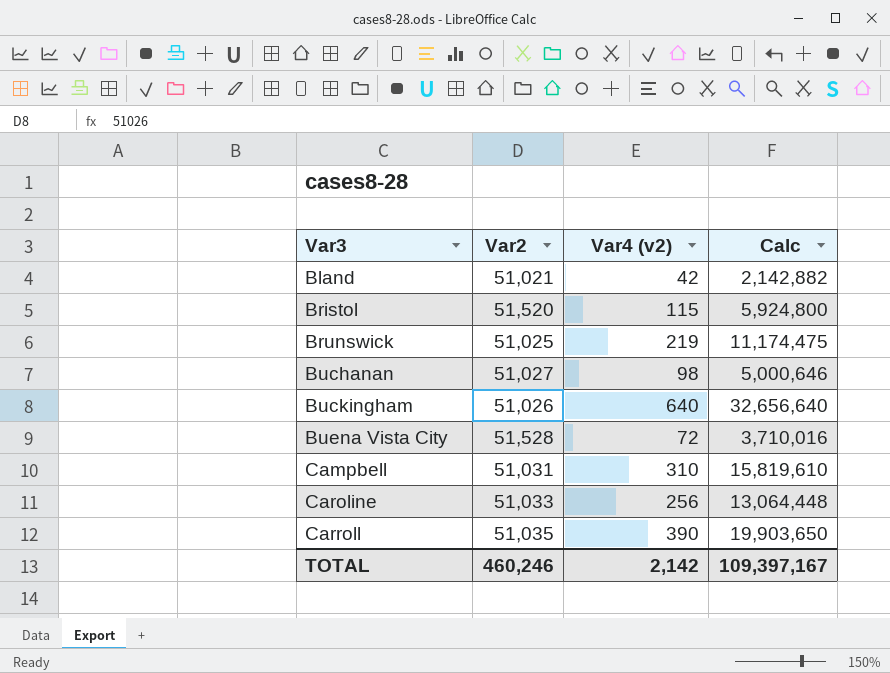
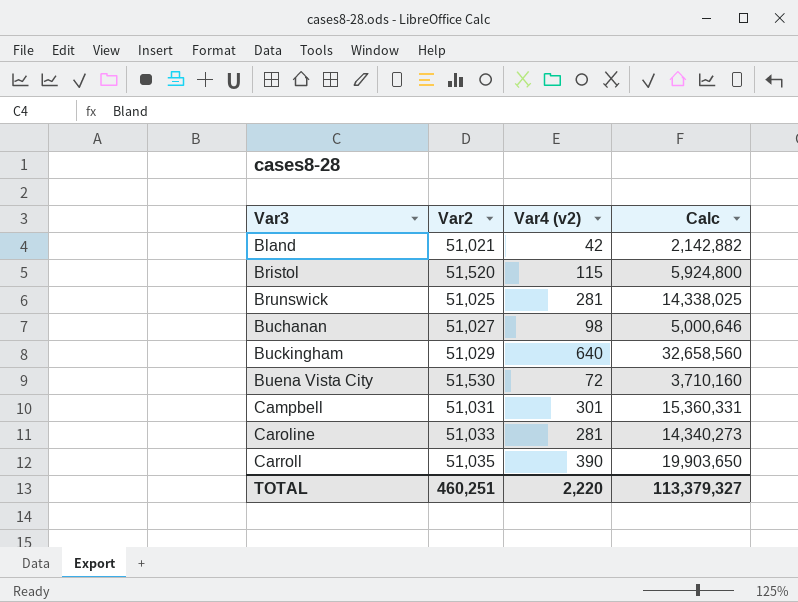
Brunswick | Var4 (v2): 219 -> 281
Brunswick | Calc: 11,174,475 -> 14,338,025
Buckingham | Var2: 51,026 -> 51,029
Buckingham | Calc: 32,656,640 -> 32,658,560
Buena Vista City | Var2: 51,528 -> 51,530
Buena Vista City | Calc: 3,710,016 -> 3,710,160
Campbell | Var4 (v2): 310 -> 301
Campbell | Calc: 15,819,610 -> 15,360,331
Caroline | Var4 (v2): 256 -> 281
Caroline | Calc: 13,064,448 -> 14,340,273
TOTAL | Var2: 460,246 -> 460,251
TOTAL | Var4 (v2): 2,142 -> 2,220
TOTAL | Calc: 109,397,167 -> 113,379,327

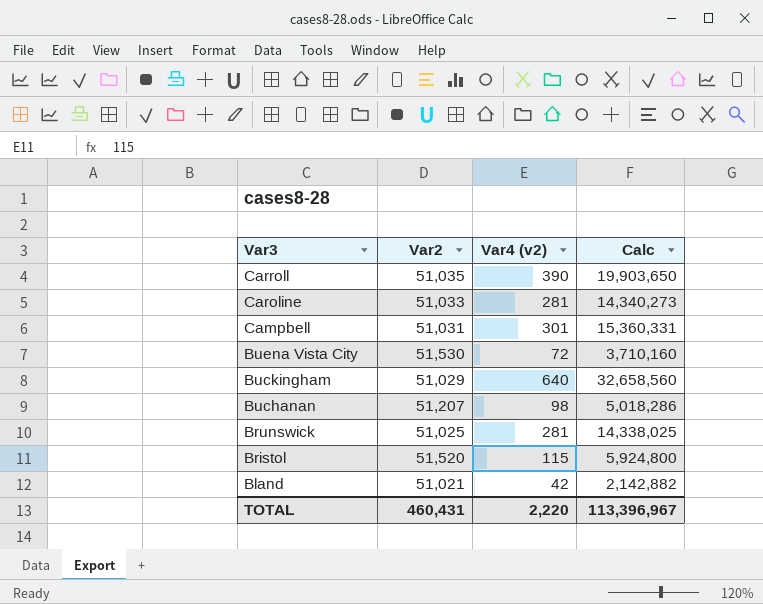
row order: Var3 ascending -> Var3 descending
Buchanan | Var2: 51,027 -> 51,207
Buchanan | Calc: 5,000,646 -> 5,018,286
TOTAL | Var2: 460,251 -> 460,431
TOTAL | Calc: 113,379,327 -> 113,396,967

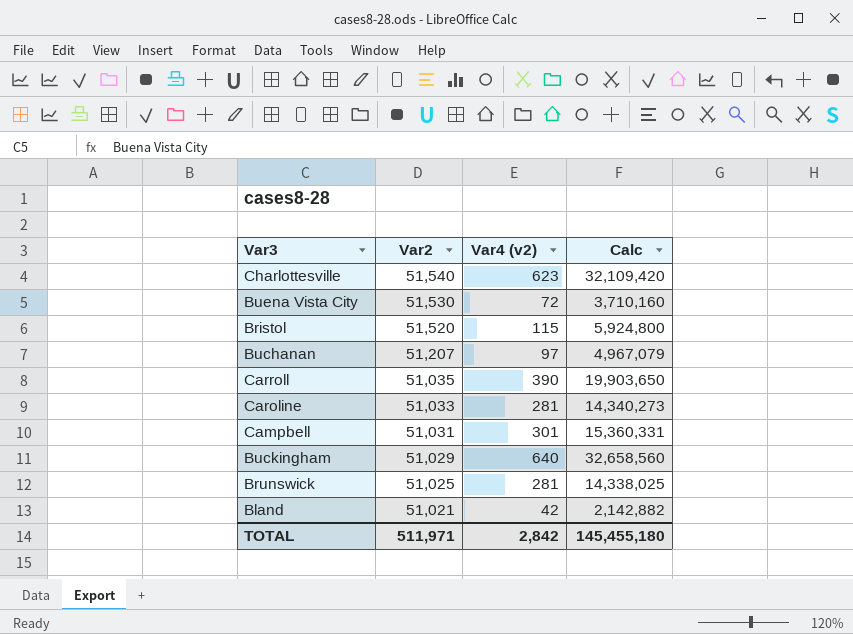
row order: Var3 descending -> Var2 descending
row Charlottesville: none -> 51,540 | 623 | 32,109,420
Buchanan | Var4 (v2): 98 -> 97
Buchanan | Calc: 5,018,286 -> 4,967,079
TOTAL | Var2: 460,431 -> 511,971
TOTAL | Var4 (v2): 2,220 -> 2,842
TOTAL | Calc: 113,396,967 -> 145,455,180

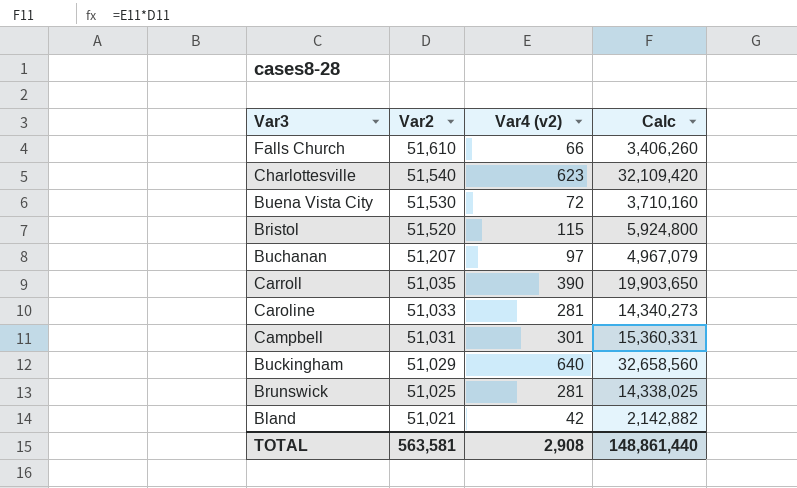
row Falls Church: none -> 51,610 | 66 | 3,406,260
TOTAL | Var2: 511,971 -> 563,581
TOTAL | Var4 (v2): 2,842 -> 2,908
TOTAL | Calc: 145,455,180 -> 148,861,440

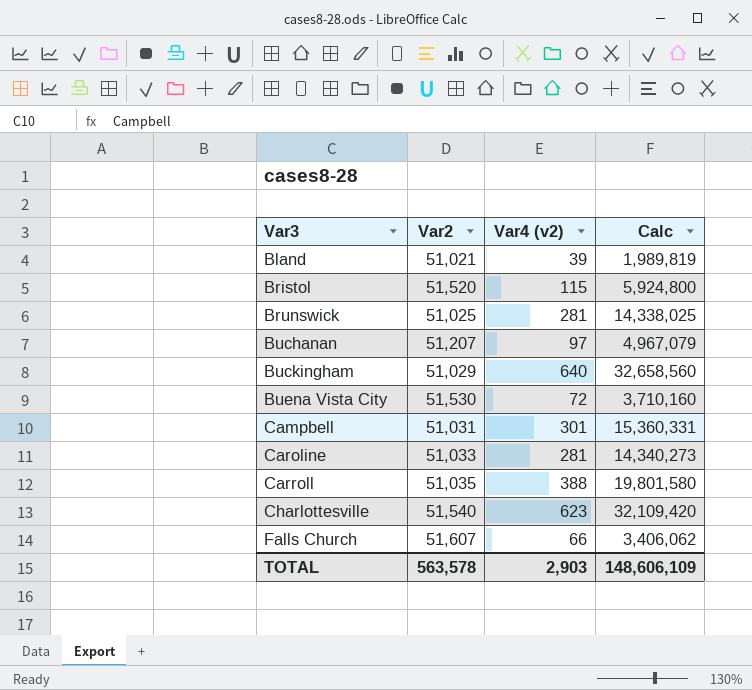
row order: Var2 descending -> Var3 ascending
Bland | Var4 (v2): 42 -> 39
Bland | Calc: 2,142,882 -> 1,989,819
Carroll | Var4 (v2): 390 -> 388
Carroll | Calc: 19,903,650 -> 19,801,580
Falls Church | Var2: 51,610 -> 51,607
Falls Church | Calc: 3,406,260 -> 3,406,062
TOTAL | Var2: 563,581 -> 563,578
TOTAL | Var4 (v2): 2,908 -> 2,903
TOTAL | Calc: 148,861,440 -> 148,606,109

